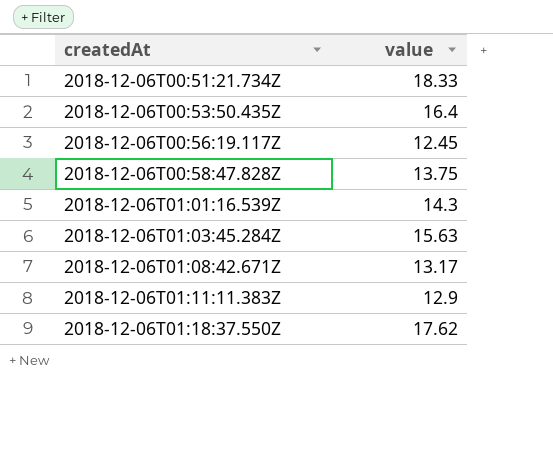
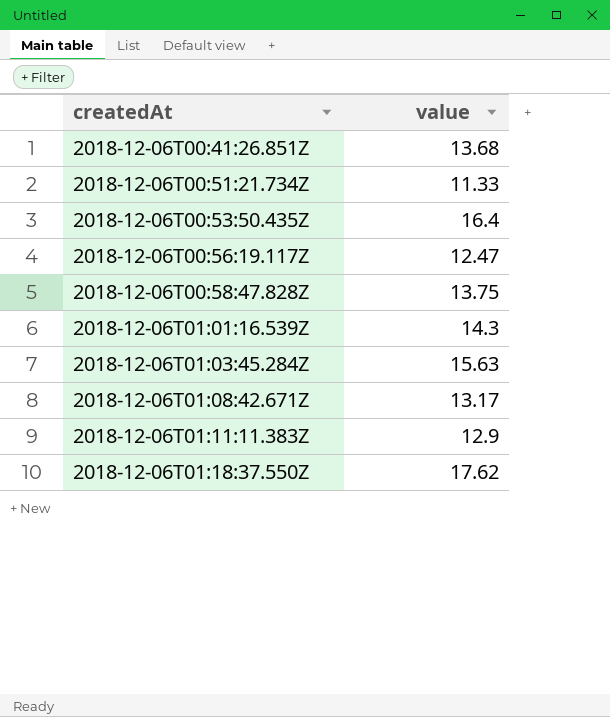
row 2018-12-06T00:41:26.851Z: none -> 13.68
2018-12-06T00:51:21.734Z | value: 18.33 -> 11.33
2018-12-06T00:56:19.117Z | value: 12.45 -> 12.47

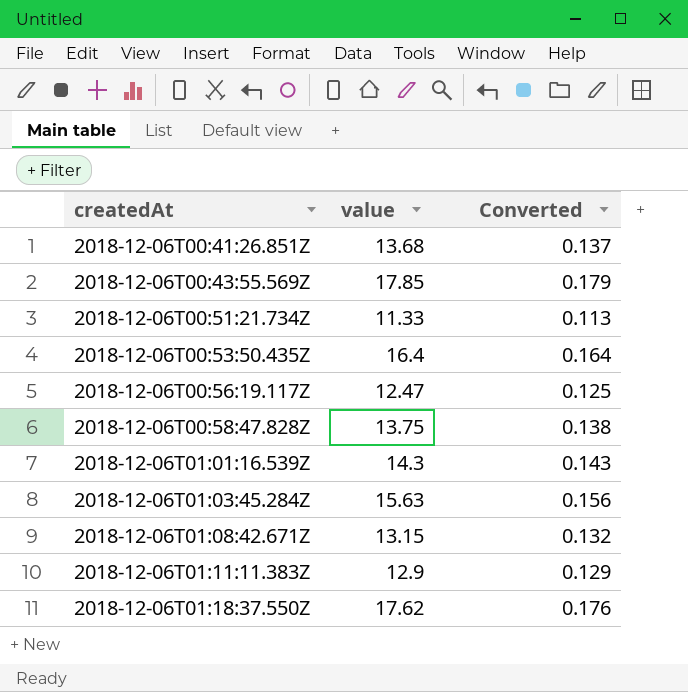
column Converted | formula: none -> [value] * 0.01
row 2018-12-06T00:43:55.569Z: none -> 17.85 | 0.179
2018-12-06T01:08:42.671Z | value: 13.17 -> 13.15

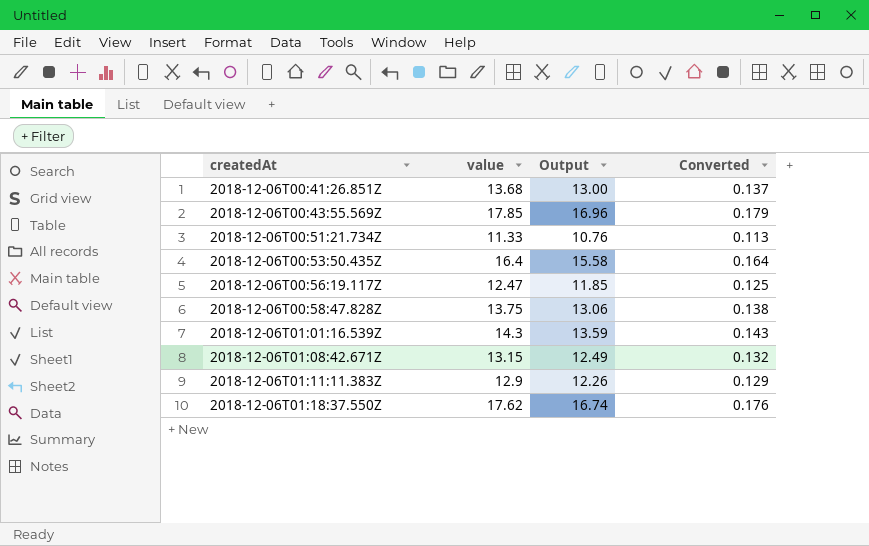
column Output | formula: none -> [value] * 0.95
row 2018-12-06T01:03:45.284Z: 15.63 | 0.156 -> none

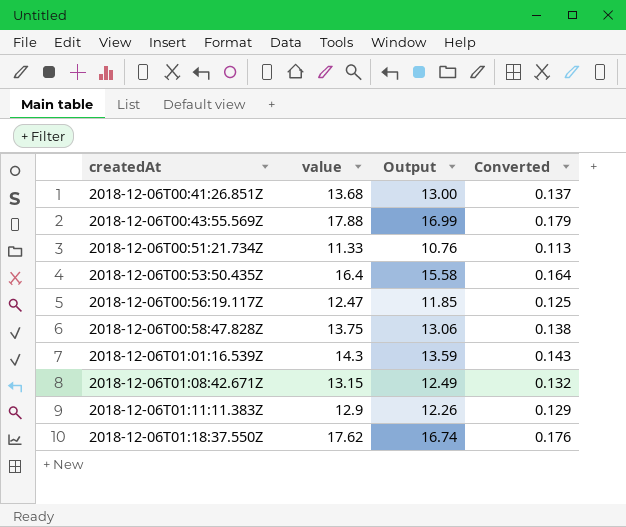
2018-12-06T00:43:55.569Z | value: 17.85 -> 17.88
2018-12-06T00:43:55.569Z | Output: 16.96 -> 16.99

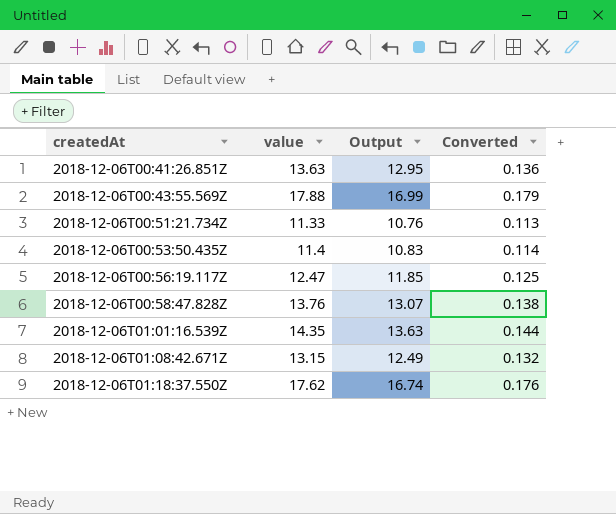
row 2018-12-06T01:11:11.383Z: 12.9 | 12.26 | 0.129 -> none
2018-12-06T00:41:26.851Z | value: 13.68 -> 13.63
2018-12-06T00:41:26.851Z | Output: 13.00 -> 12.95
2018-12-06T00:41:26.851Z | Converted: 0.137 -> 0.136
2018-12-06T00:53:50.435Z | value: 16.4 -> 11.4
2018-12-06T00:53:50.435Z | Output: 15.58 -> 10.83
2018-12-06T00:53:50.435Z | Converted: 0.164 -> 0.114
2018-12-06T00:58:47.828Z | value: 13.75 -> 13.76
2018-12-06T00:58:47.828Z | Output: 13.06 -> 13.07
2018-12-06T01:01:16.539Z | value: 14.3 -> 14.35
2018-12-06T01:01:16.539Z | Output: 13.59 -> 13.63
2018-12-06T01:01:16.539Z | Converted: 0.143 -> 0.144

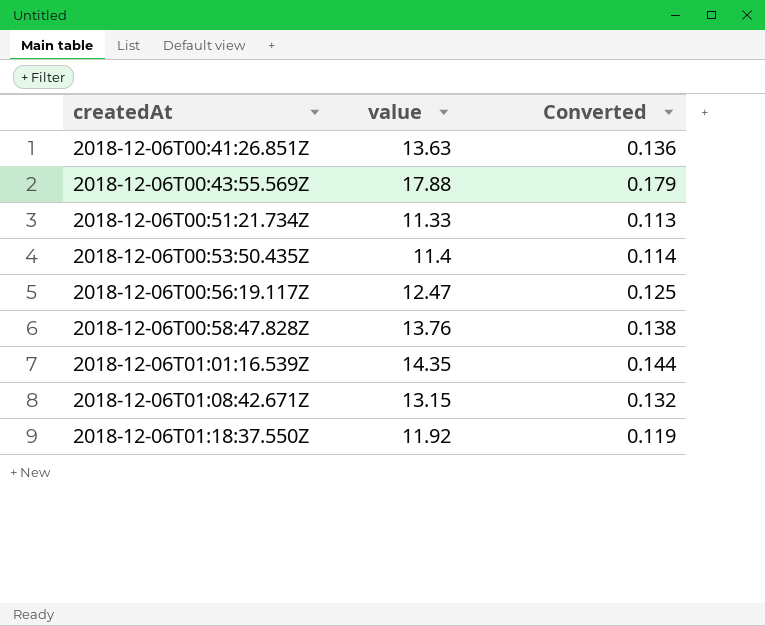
column Output | formula: [value] * 0.95 -> none
2018-12-06T01:18:37.550Z | value: 17.62 -> 11.92
2018-12-06T01:18:37.550Z | Converted: 0.176 -> 0.119

